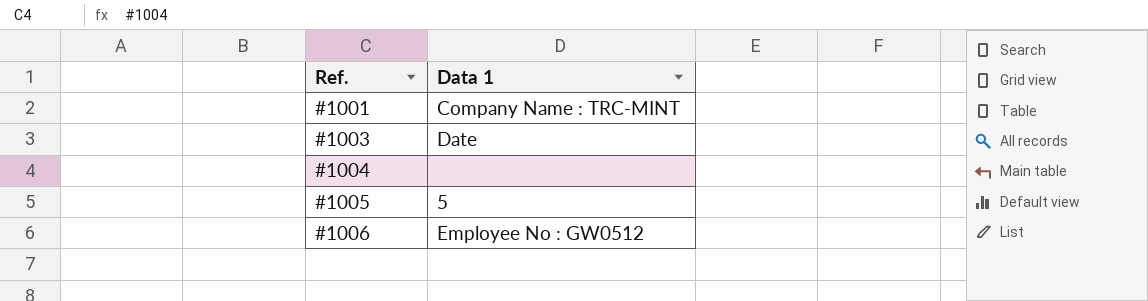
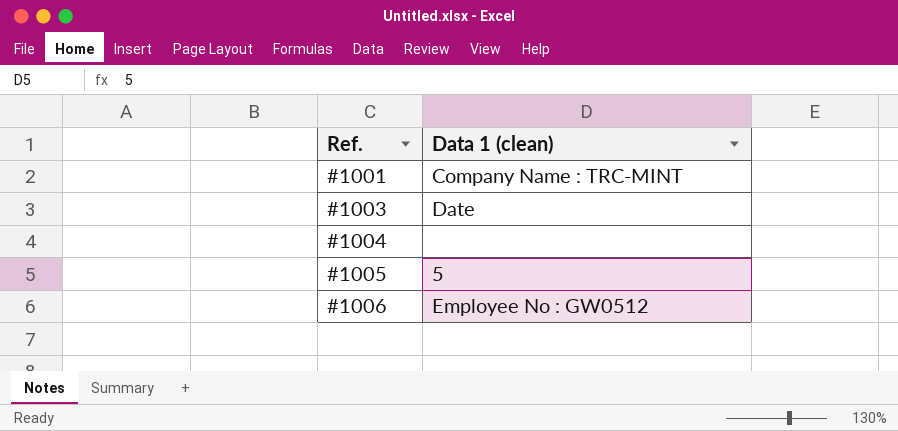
column name: Data 1 -> Data 1 (clean)

